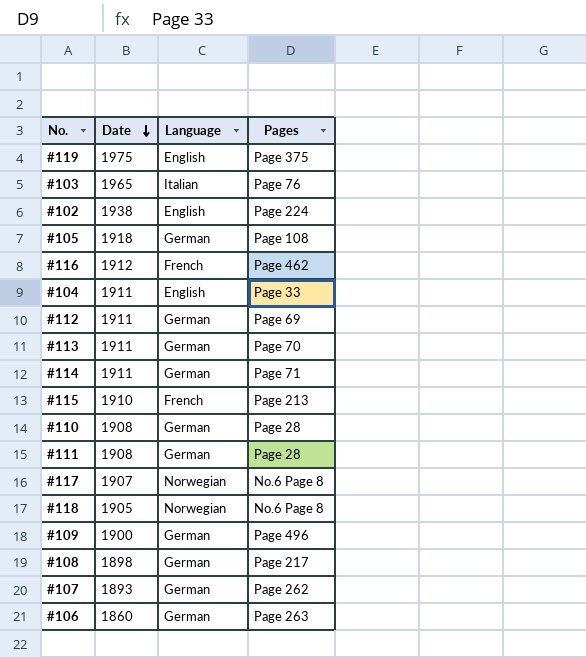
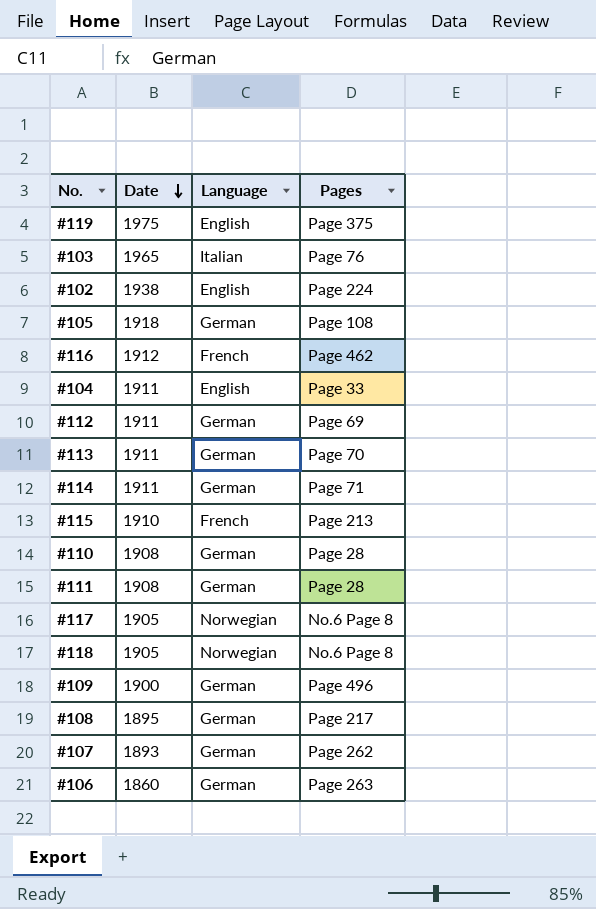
#117 | Date: 1907 -> 1905
#108 | Date: 1898 -> 1895

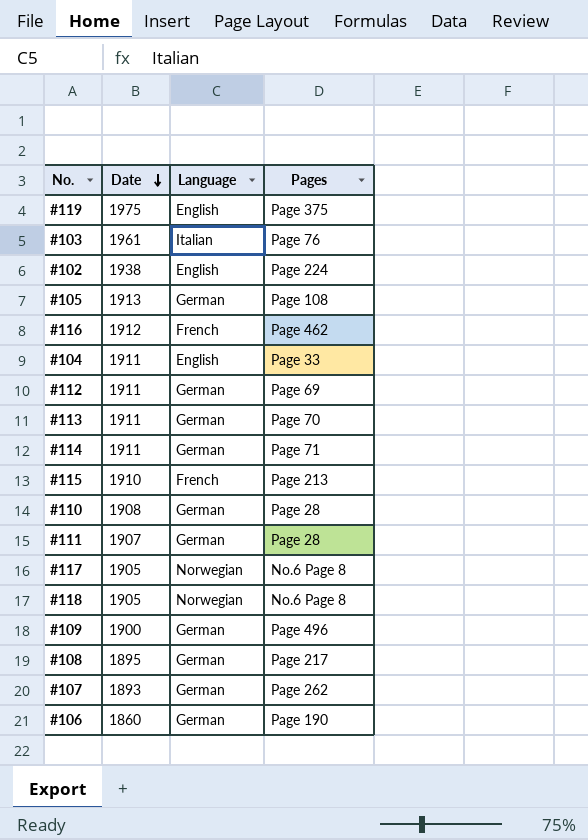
#103 | Date: 1965 -> 1961
#105 | Date: 1918 -> 1913
#111 | Date: 1908 -> 1907
#106 | Pages: Page 263 -> Page 190

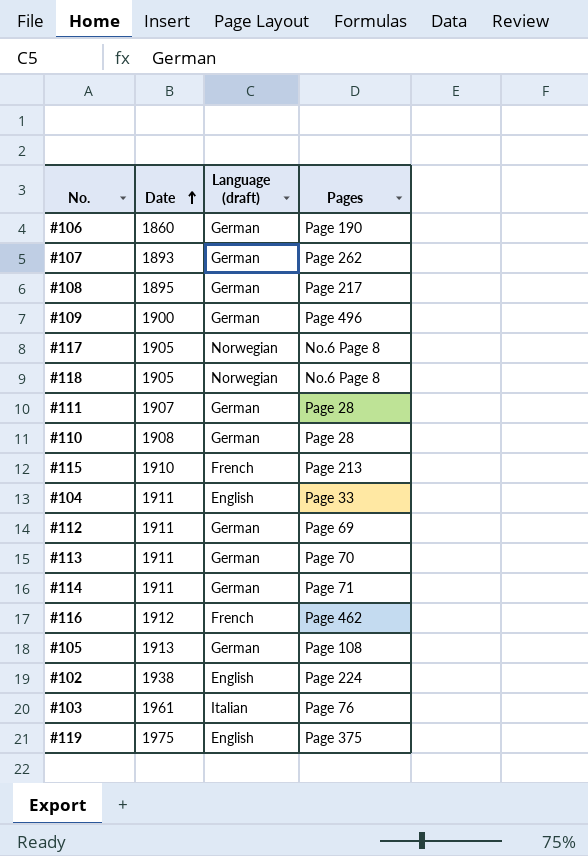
row order: Date descending -> Date ascending
column name: Language -> Language (draft)

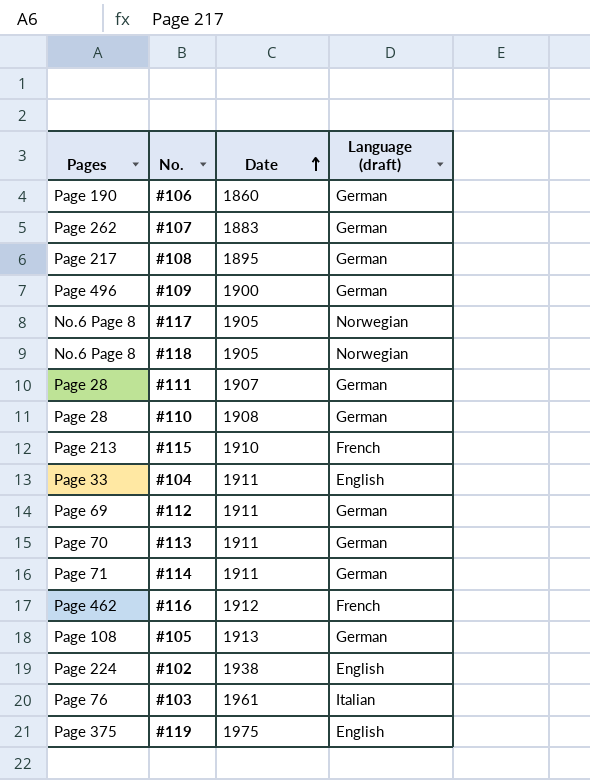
column Pages | position: 4 -> 1
#107 | Date: 1893 -> 1883

